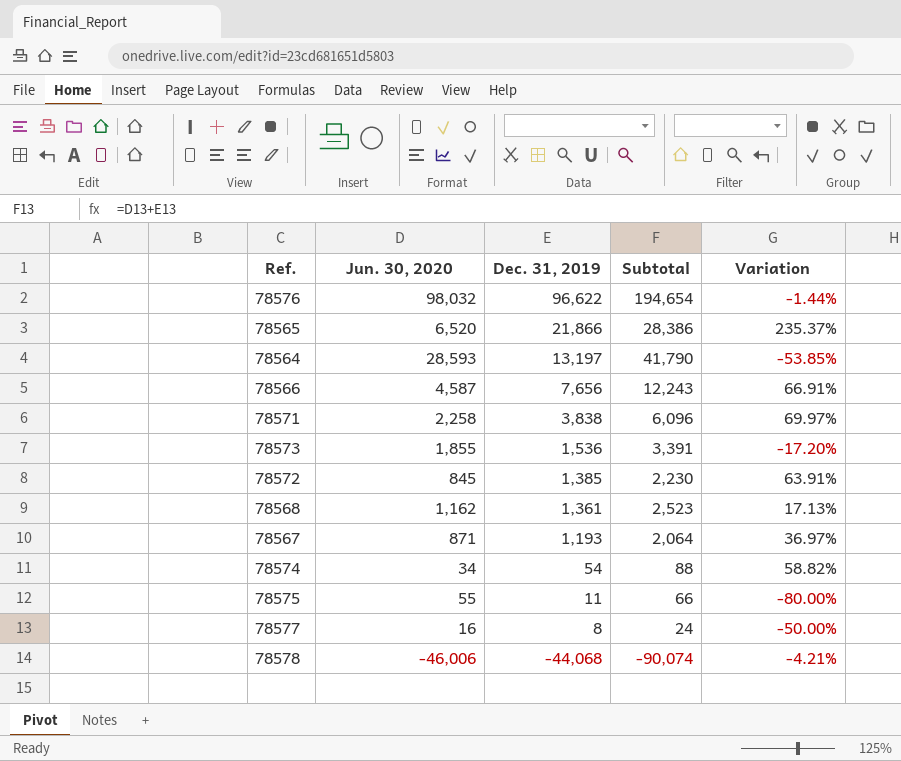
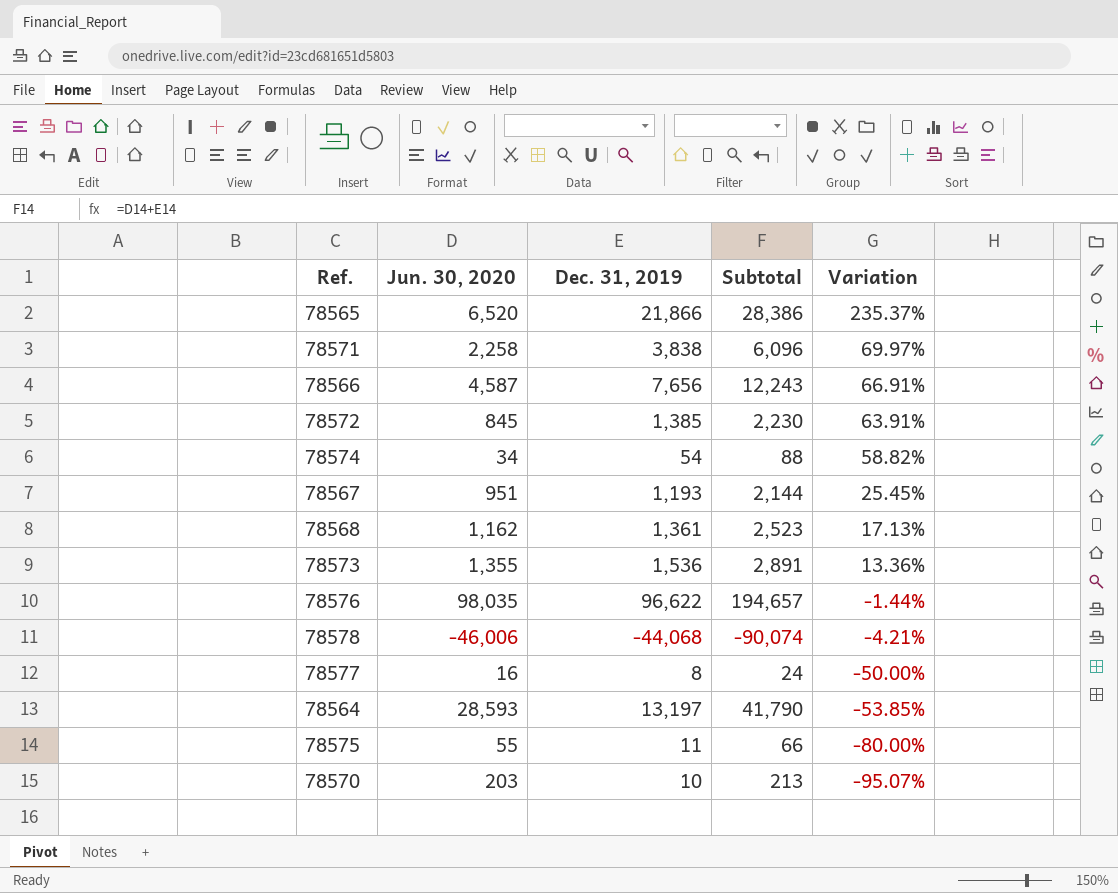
row order: Dec. 31, 2019 descending -> Variation descending
78567 | Jun. 30, 2020: 871 -> 951
78567 | Subtotal: 2,064 -> 2,144
78567 | Variation: 36.97% -> 25.45%
78573 | Jun. 30, 2020: 1,855 -> 1,355
78573 | Subtotal: 3,391 -> 2,891
78573 | Variation: -17.20% -> 13.36%
78576 | Jun. 30, 2020: 98,032 -> 98,035
78576 | Subtotal: 194,654 -> 194,657
row 78570: none -> 203 | 10 | 213 | -95.07%

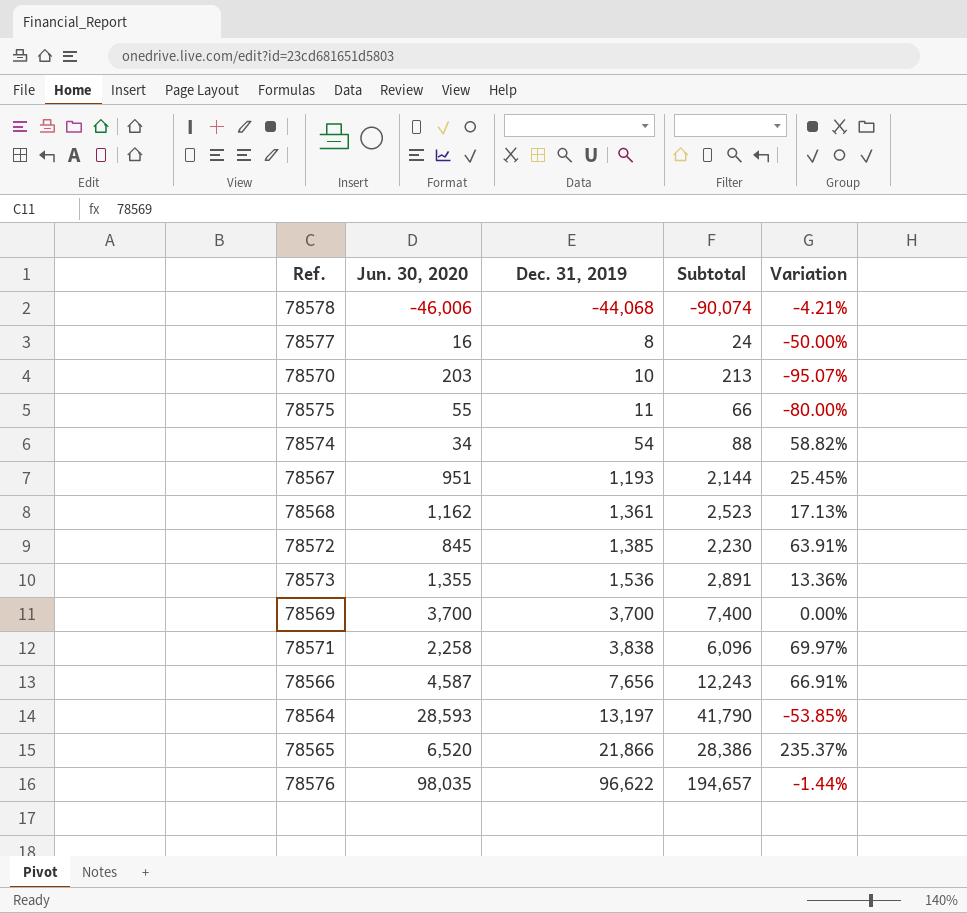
row order: Variation descending -> Dec. 31, 2019 ascending
row 78569: none -> 3,700 | 3,700 | 7,400 | 0.00%

